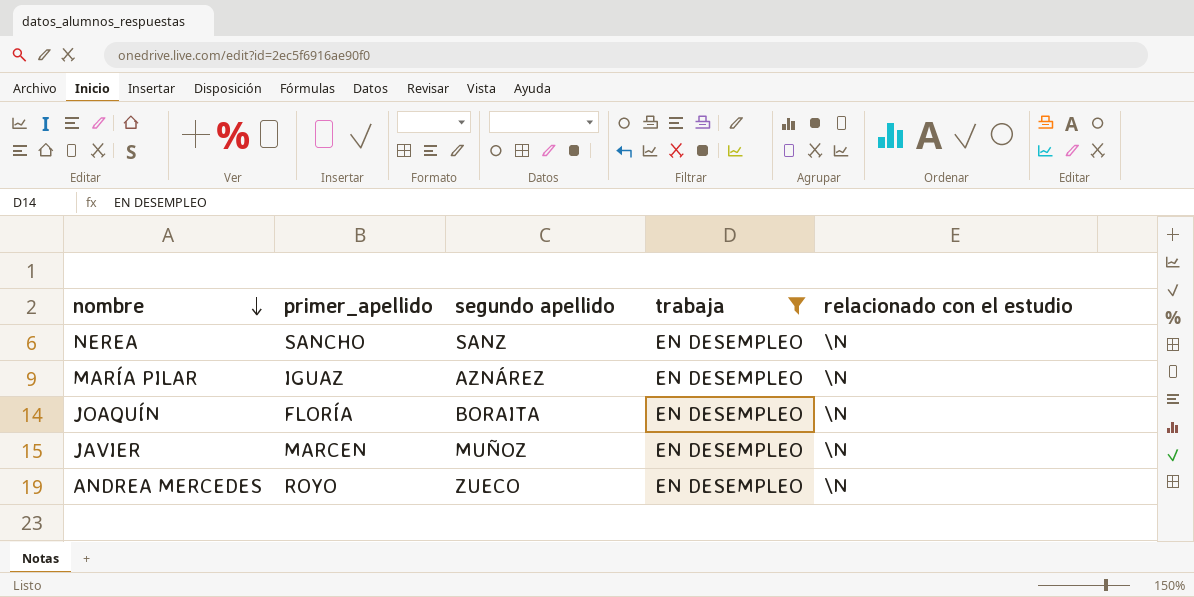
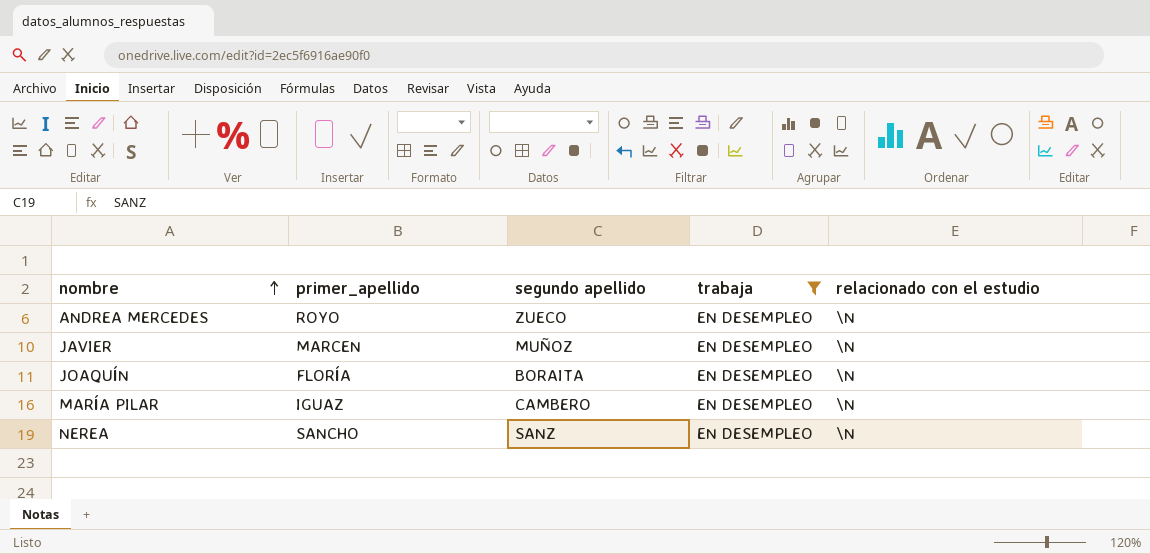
row order: nombre descending -> nombre ascending
MARÍA PILAR | segundo apellido: AZNÁREZ -> CAMBERO

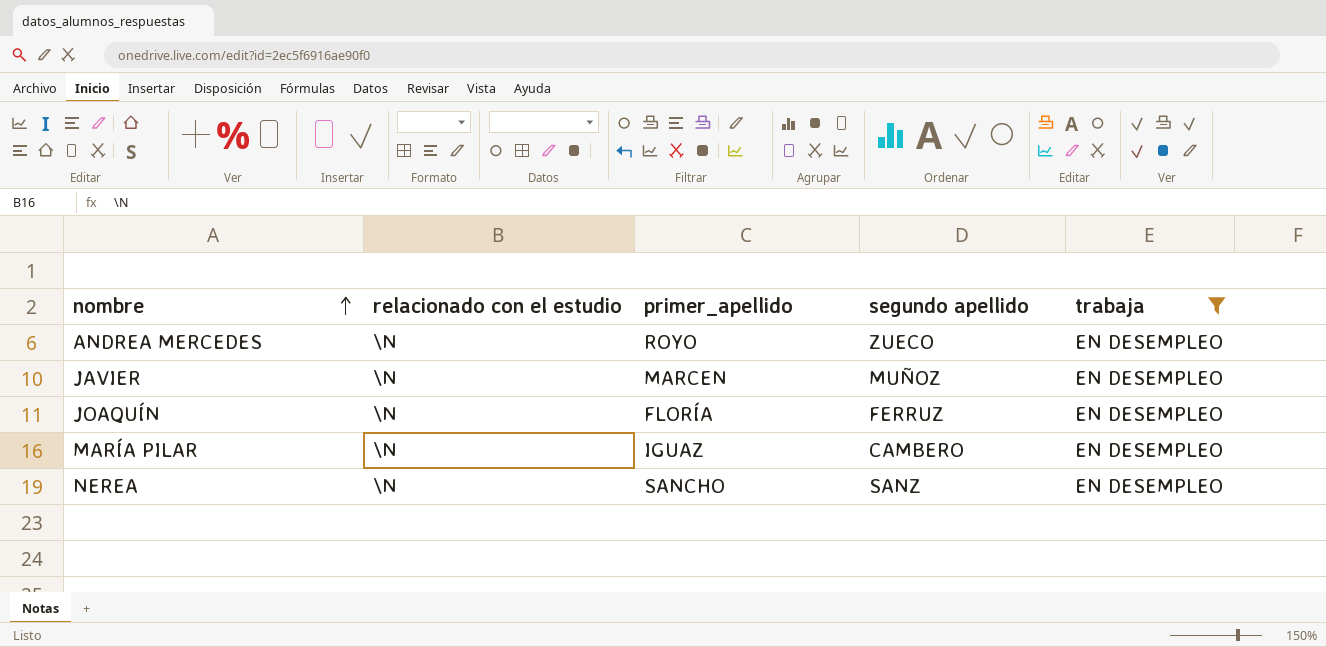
column relacionado con el estudio | position: 5 -> 2
JOAQUÍN | segundo apellido: BORAITA -> FERRUZ

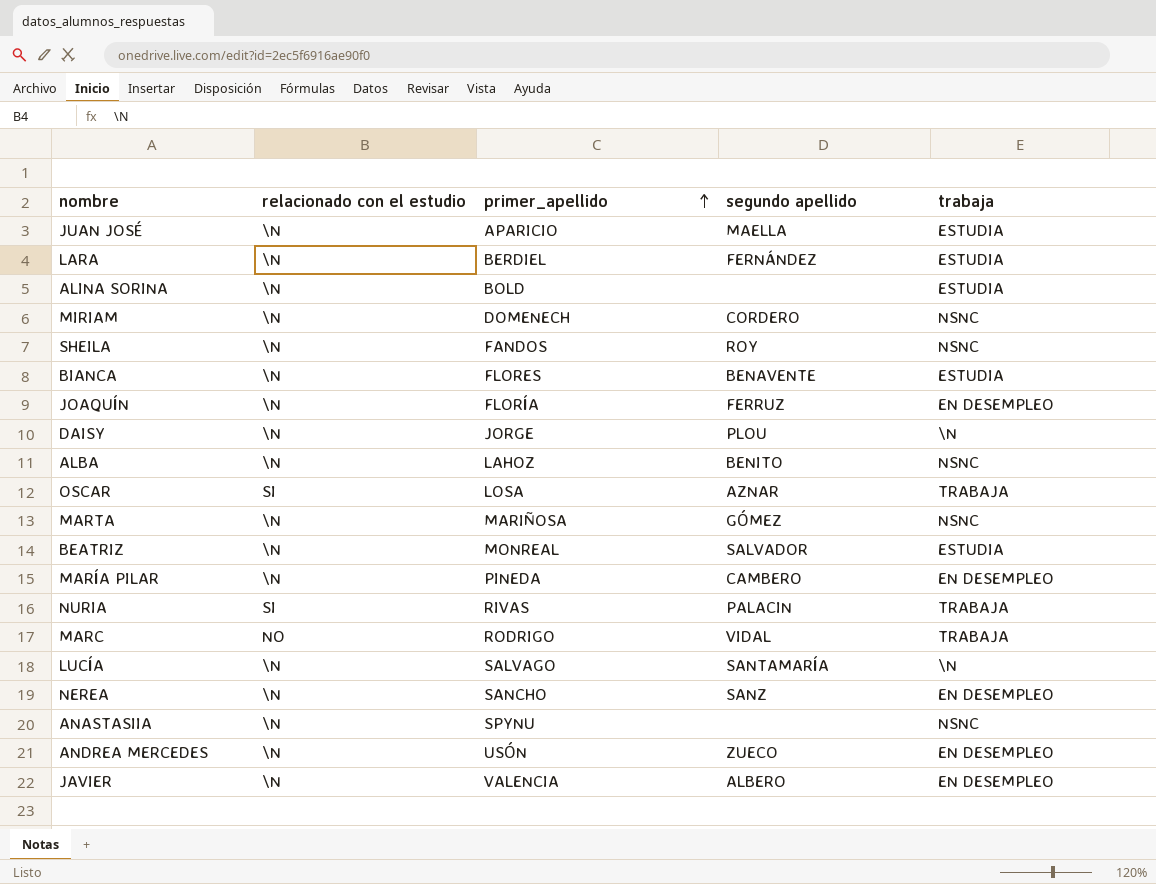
filter: trabaja = EN DESEMPLEO -> none
row order: nombre ascending -> primer_apellido ascending
MARÍA PILAR | primer_apellido: IGUAZ -> PINEDA
ANDREA MERCEDES | primer_apellido: ROYO -> USÓN
JAVIER | primer_apellido: MARCEN -> VALENCIA
JAVIER | segundo apellido: MUÑOZ -> ALBERO

